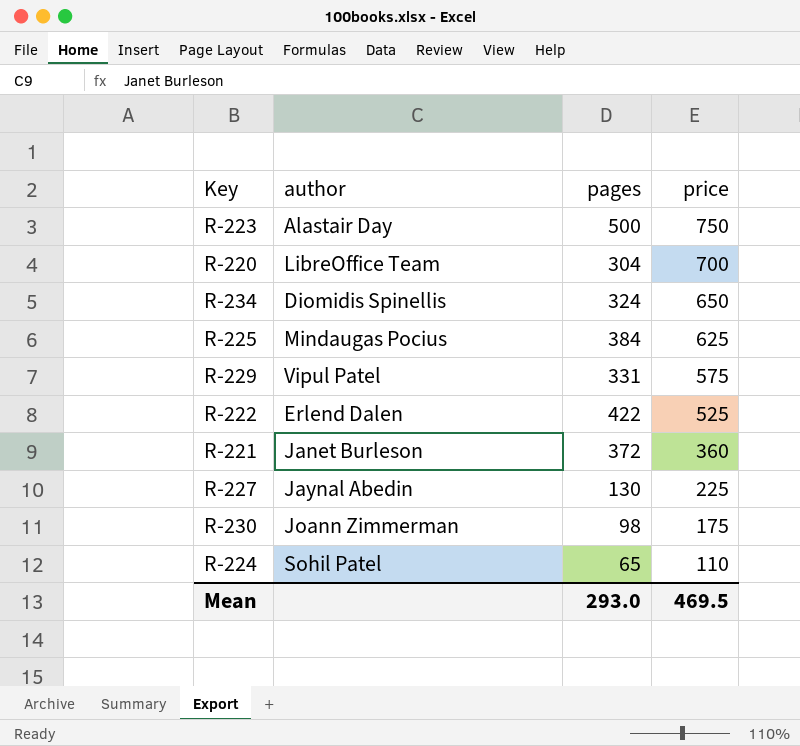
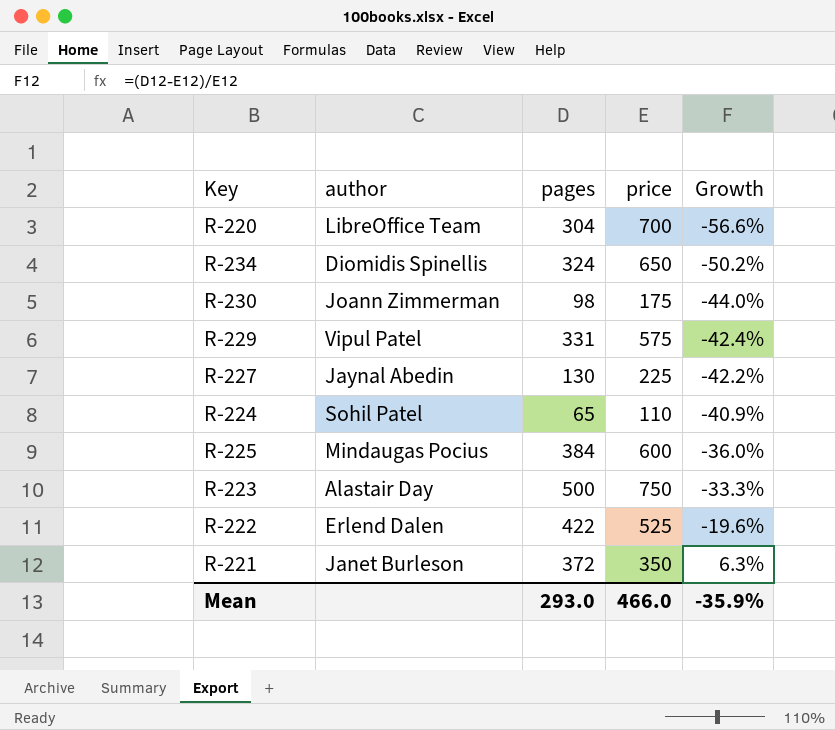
row order: price descending -> Growth ascending
column Growth | formula: none -> ([pages] - [price]) / [price]
R-225 | price: 625 -> 600
R-221 | price: 360 -> 350
Mean | price: 469.5 -> 466.0

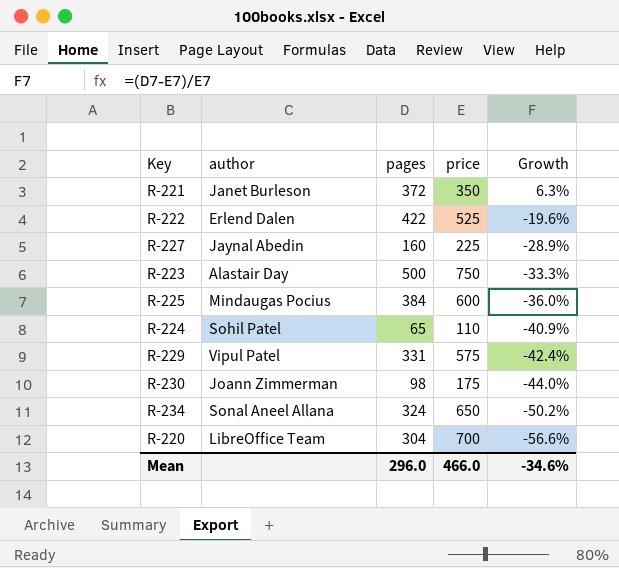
row order: Growth ascending -> Growth descending
R-227 | pages: 130 -> 160
R-227 | Growth: -42.2% -> -28.9%
R-234 | author: Diomidis Spinellis -> Sonal Aneel Allana
Mean | pages: 293.0 -> 296.0
Mean | Growth: -35.9% -> -34.6%

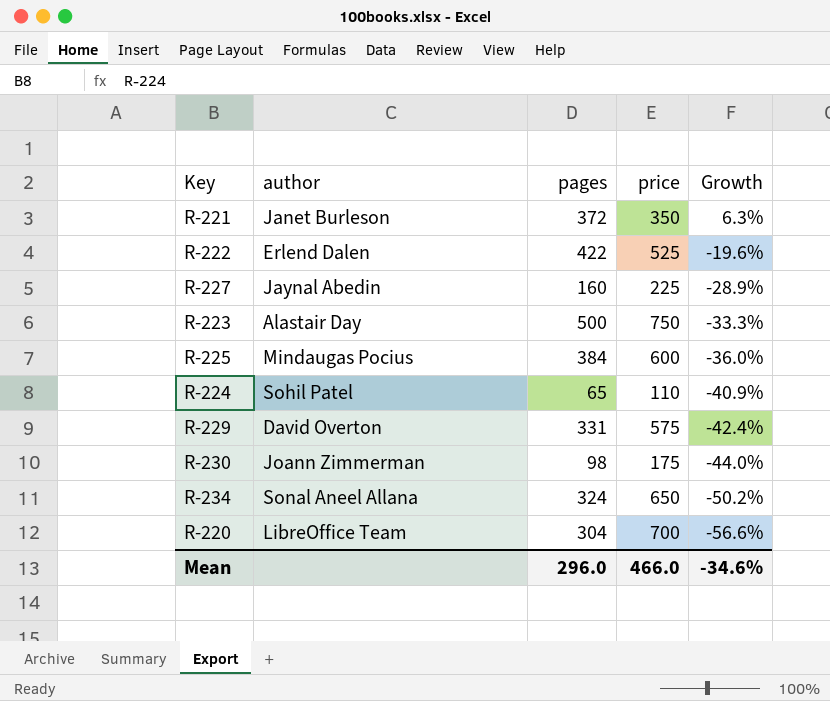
R-229 | author: Vipul Patel -> David Overton

